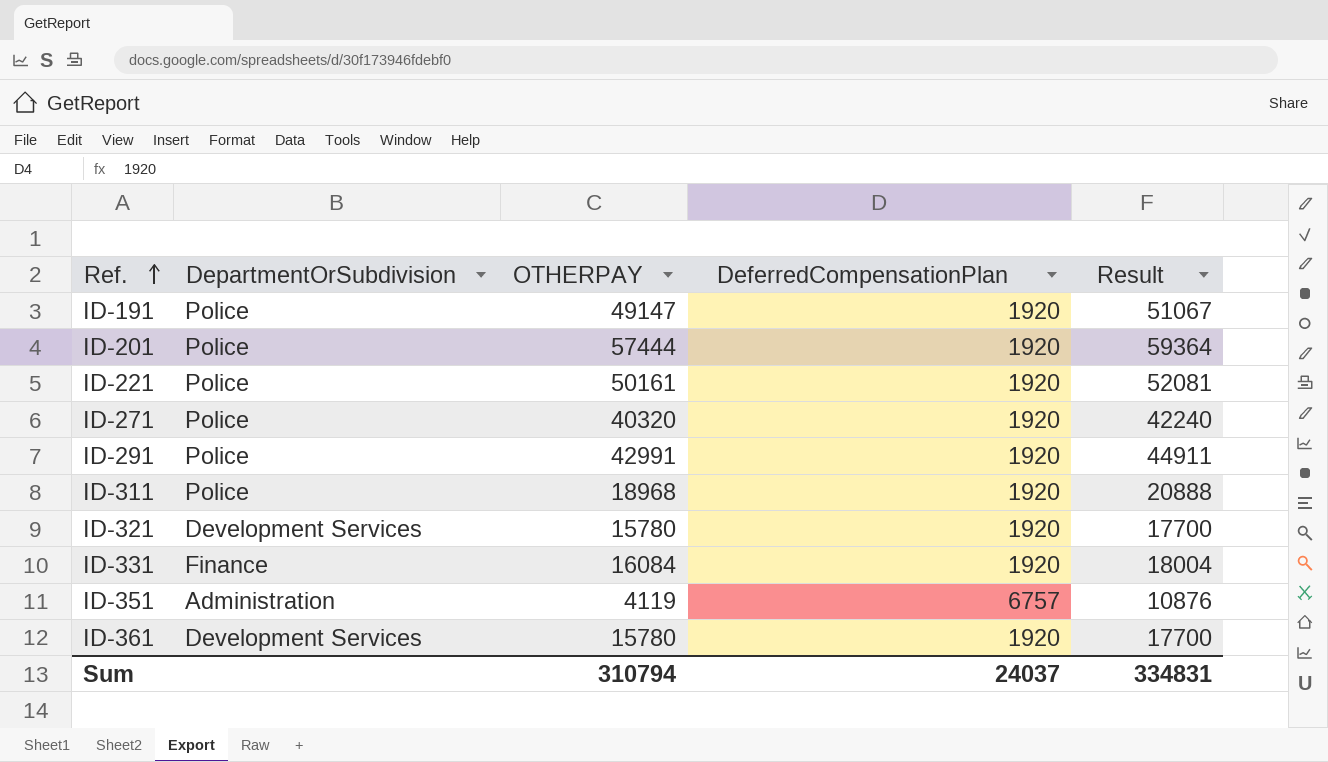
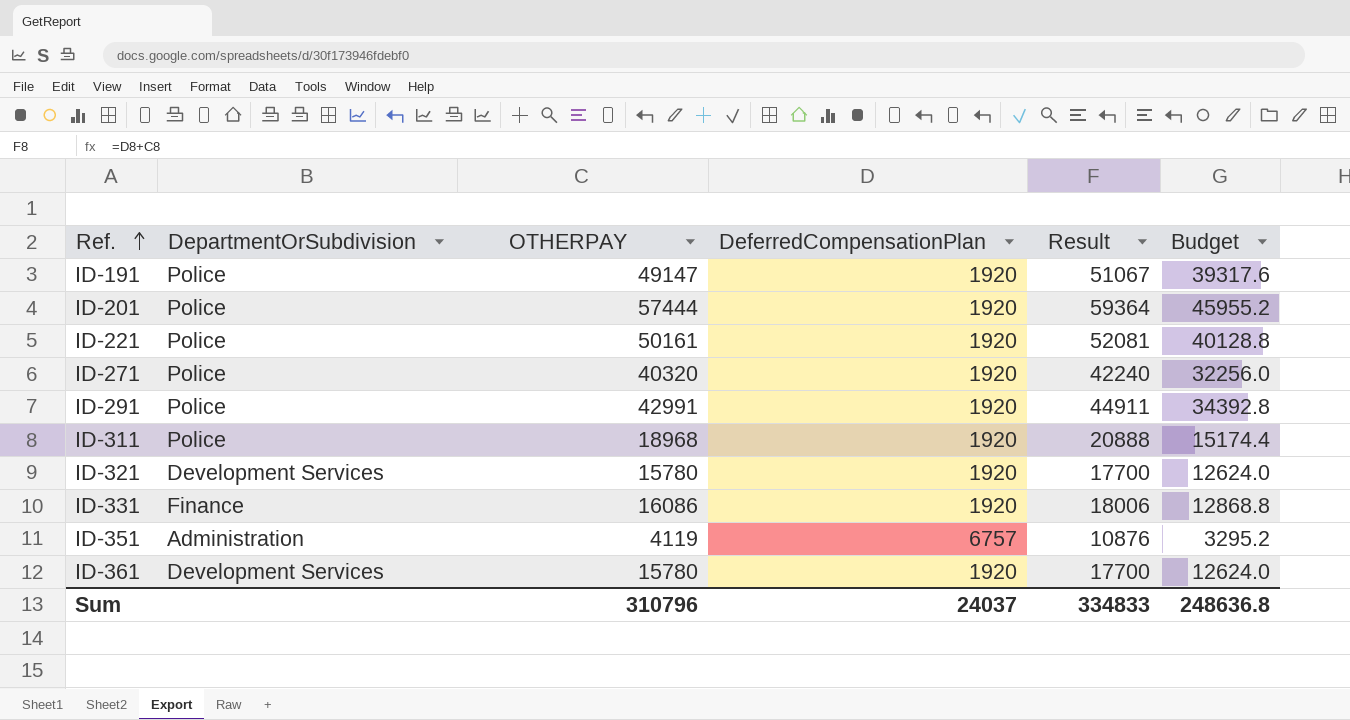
column Budget | formula: none -> [OTHERPAY] * 0.8
ID-331 | OTHERPAY: 16084 -> 16086
ID-331 | Result: 18004 -> 18006
Sum | OTHERPAY: 310794 -> 310796
Sum | Result: 334831 -> 334833

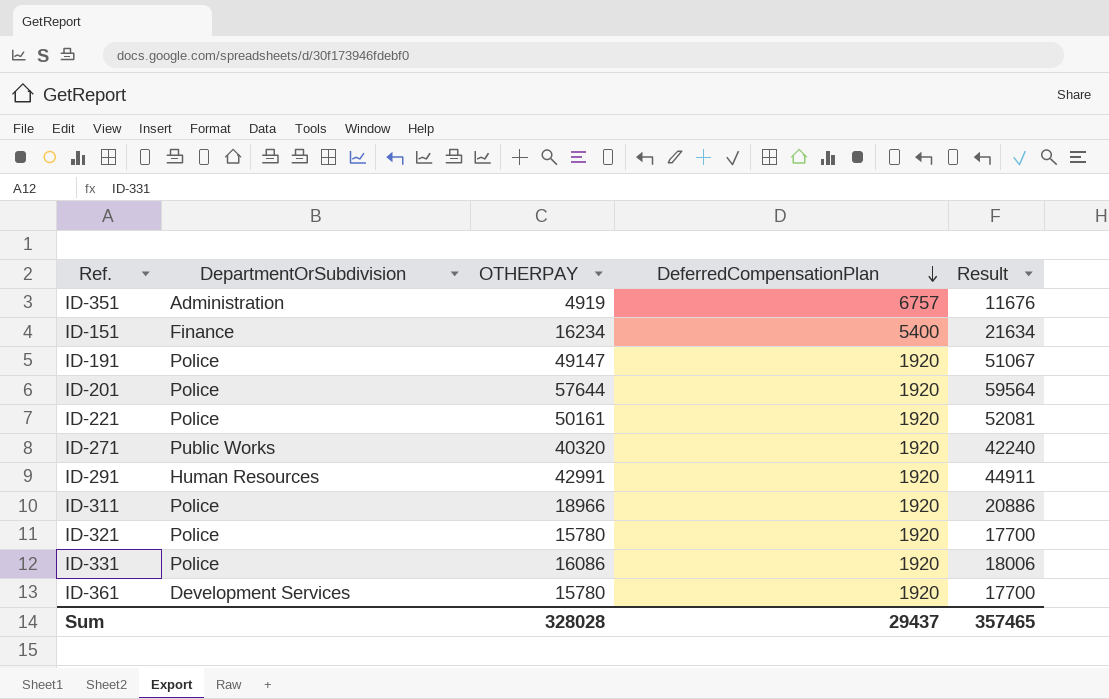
row order: Ref. ascending -> DeferredCompensationPlan descending
column Budget | formula: [OTHERPAY] * 0.8 -> none
ID-351 | OTHERPAY: 4119 -> 4919
ID-351 | Result: 10876 -> 11676
row ID-151: none -> Finance | 16234 | 5400 | 21634
ID-201 | OTHERPAY: 57444 -> 57644
ID-201 | Result: 59364 -> 59564
ID-271 | DepartmentOrSubdivision: Police -> Public Works
ID-291 | DepartmentOrSubdivision: Police -> Human Resources
ID-311 | OTHERPAY: 18968 -> 18966
ID-311 | Result: 20888 -> 20886
ID-321 | DepartmentOrSubdivision: Development Services -> Police
ID-331 | DepartmentOrSubdivision: Finance -> Police
Sum | OTHERPAY: 310796 -> 328028
Sum | DeferredCompensationPlan: 24037 -> 29437
Sum | Result: 334833 -> 357465

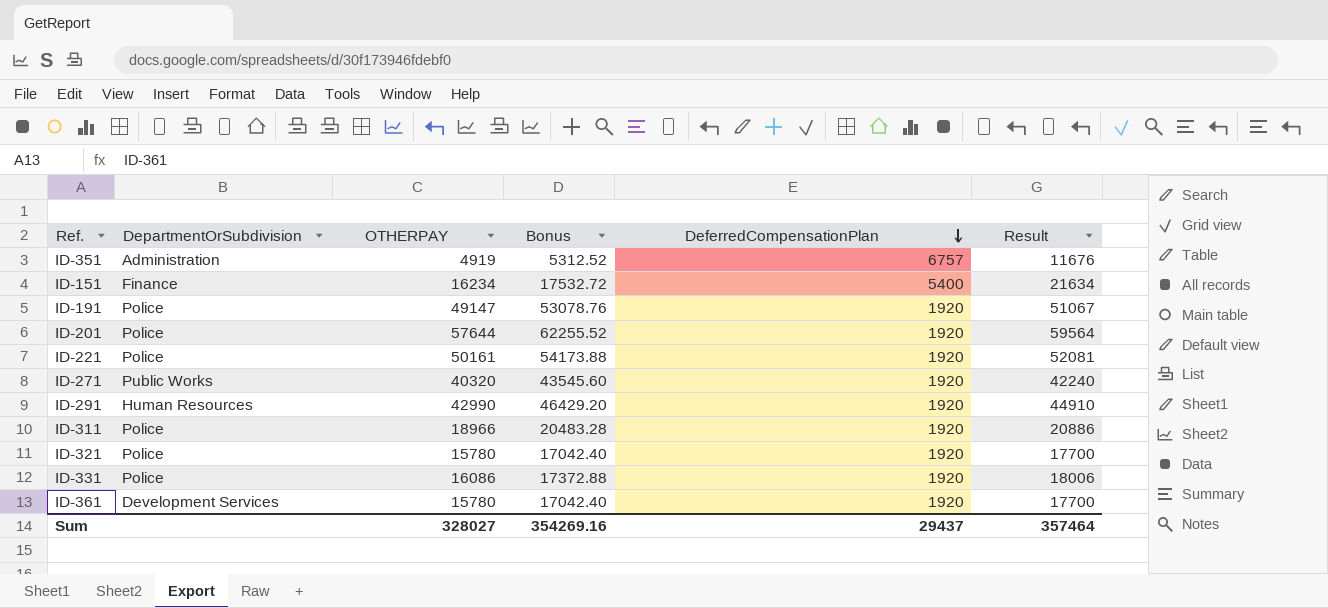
column Bonus | formula: none -> [OTHERPAY] * 1.08
ID-291 | OTHERPAY: 42991 -> 42990
ID-291 | Result: 44911 -> 44910
Sum | OTHERPAY: 328028 -> 328027
Sum | Result: 357465 -> 357464

